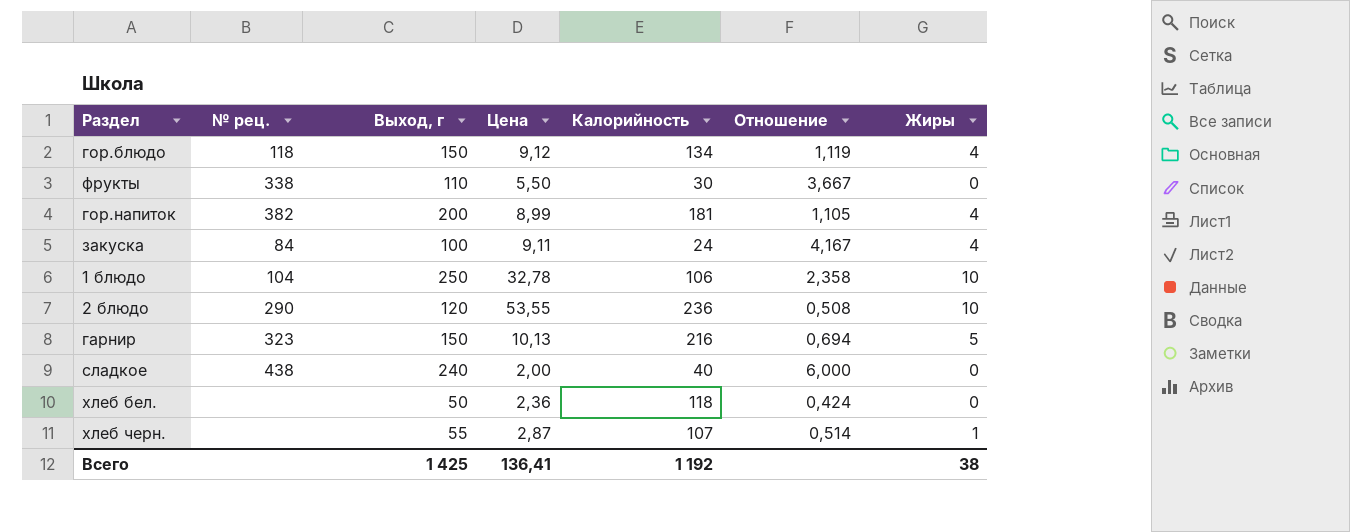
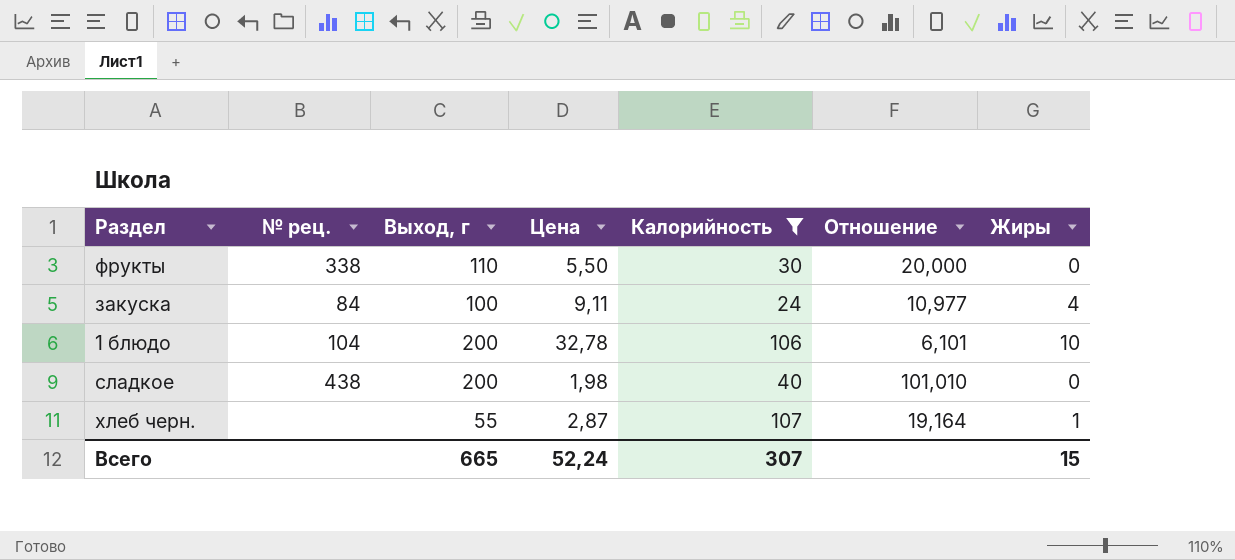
filter: none -> Калорийность <= 107
column Отношение | formula: [Выход, г] / [Калорийность] -> [Выход, г] / [Цена]
1 блюдо | Выход, г: 250 -> 200
сладкое | Выход, г: 240 -> 200
сладкое | Цена: 2,00 -> 1,98
Всего | Выход, г: 1 425 -> 665
Всего | Цена: 136,41 -> 52,24
Всего | Калорийность: 1 192 -> 307
Всего | Жиры: 38 -> 15

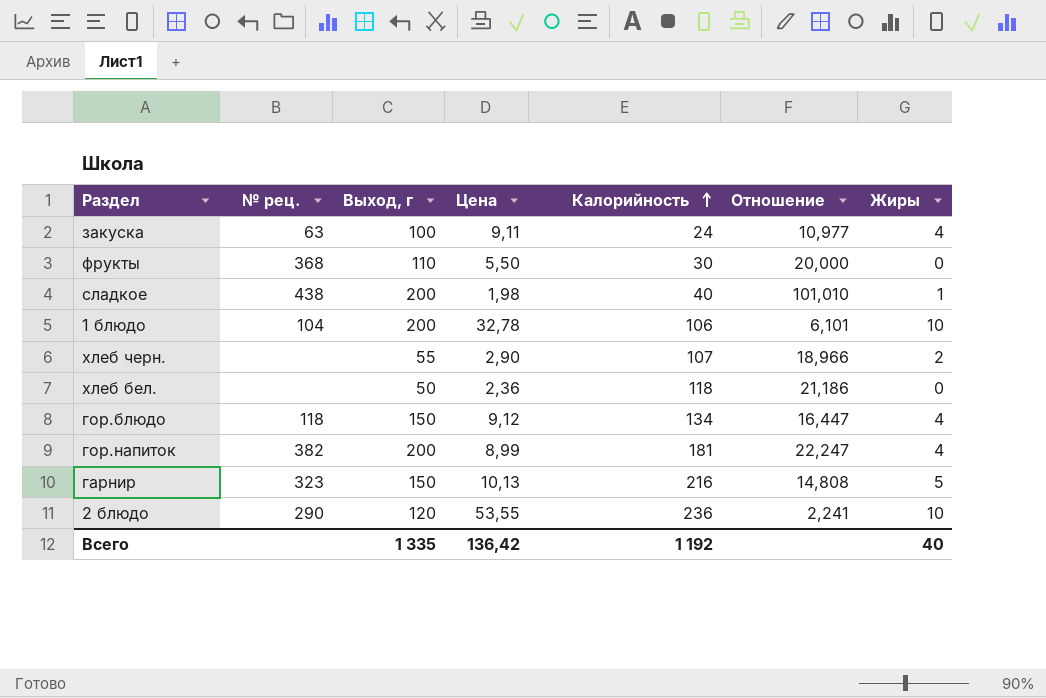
filter: Калорийность <= 107 -> none
row order: none -> Калорийность ascending
закуска | № рец.: 84 -> 63
фрукты | № рец.: 338 -> 368
сладкое | Жиры: 0 -> 1
хлеб черн. | Цена: 2,87 -> 2,90
хлеб черн. | Отношение: 19,164 -> 18,966
хлеб черн. | Жиры: 1 -> 2
Всего | Выход, г: 665 -> 1 335
Всего | Цена: 52,24 -> 136,42
Всего | Калорийность: 307 -> 1 192
Всего | Жиры: 15 -> 40

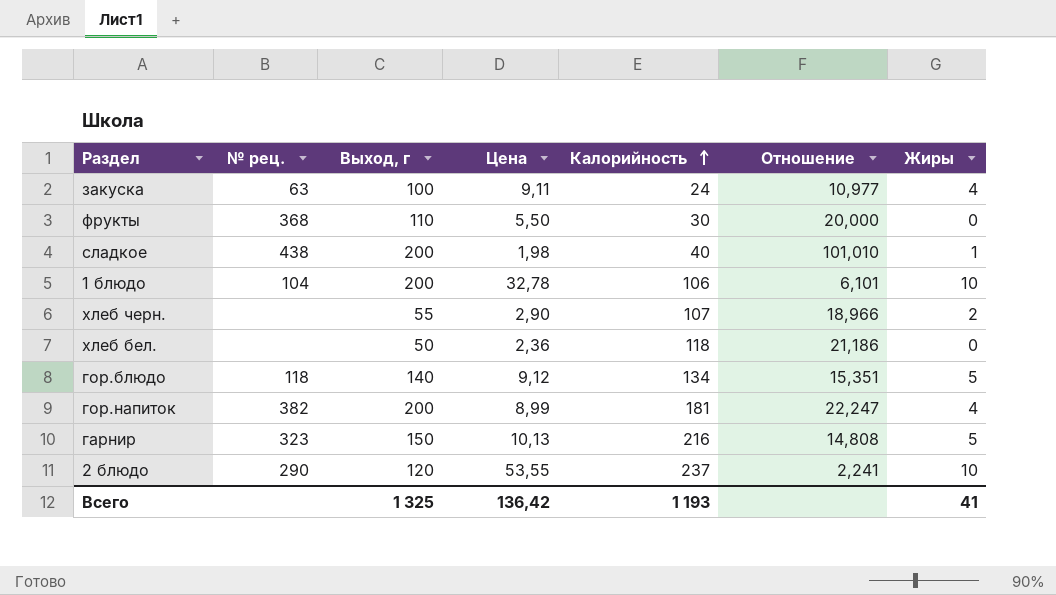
гор.блюдо | Выход, г: 150 -> 140
гор.блюдо | Отношение: 16,447 -> 15,351
гор.блюдо | Жиры: 4 -> 5
2 блюдо | Калорийность: 236 -> 237
Всего | Выход, г: 1 335 -> 1 325
Всего | Калорийность: 1 192 -> 1 193
Всего | Жиры: 40 -> 41

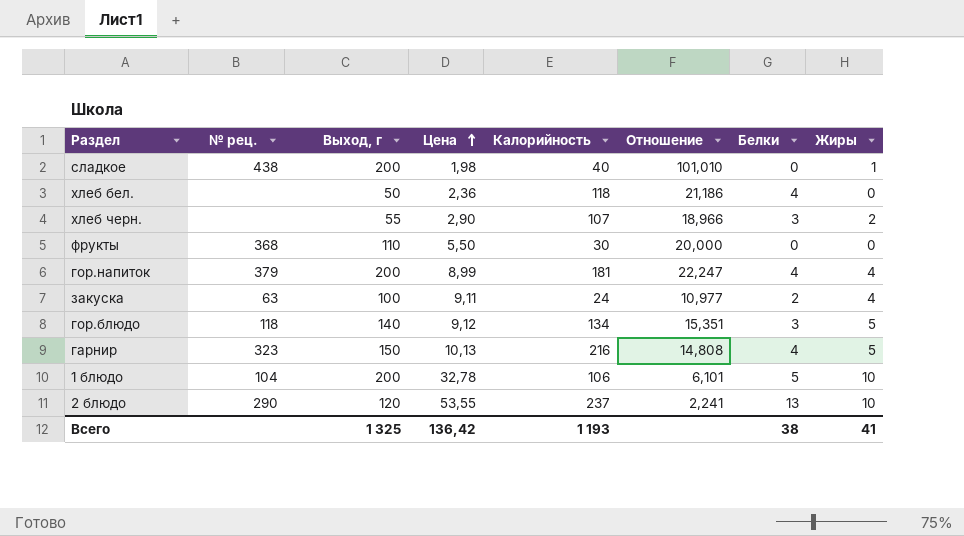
row order: Калорийность ascending -> Цена ascending
column Белки | position: none -> 7
гор.напиток | № рец.: 382 -> 379

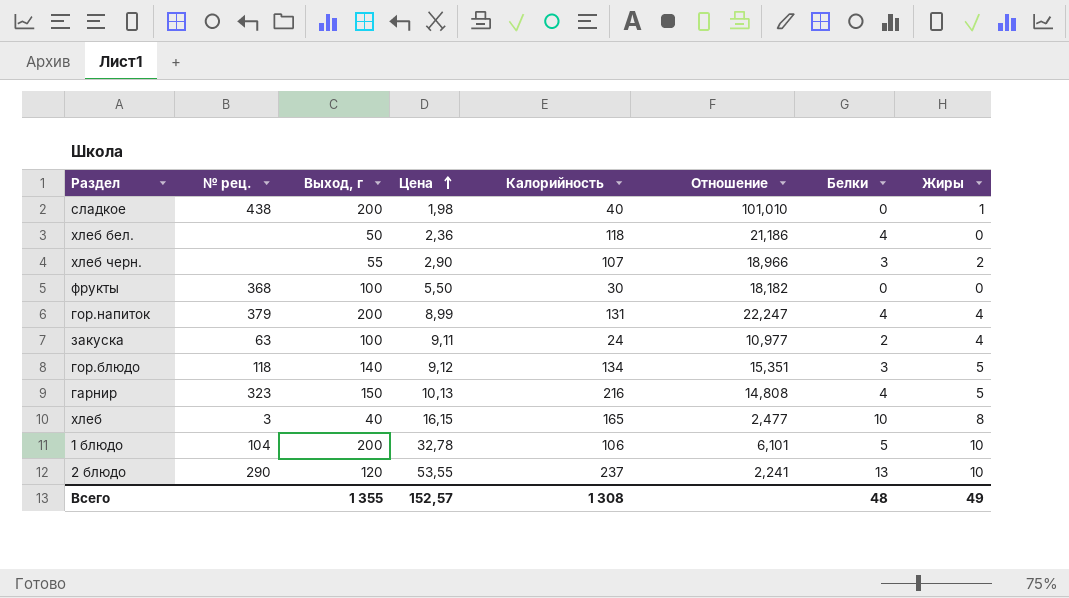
фрукты | Выход, г: 110 -> 100
фрукты | Отношение: 20,000 -> 18,182
гор.напиток | Калорийность: 181 -> 131
row хлеб: none -> 3 | 40 | 16,15 | 165 | 2,477 | 10 | 8
Всего | Выход, г: 1 325 -> 1 355
Всего | Цена: 136,42 -> 152,57
Всего | Калорийность: 1 193 -> 1 308
Всего | Белки: 38 -> 48
Всего | Жиры: 41 -> 49

